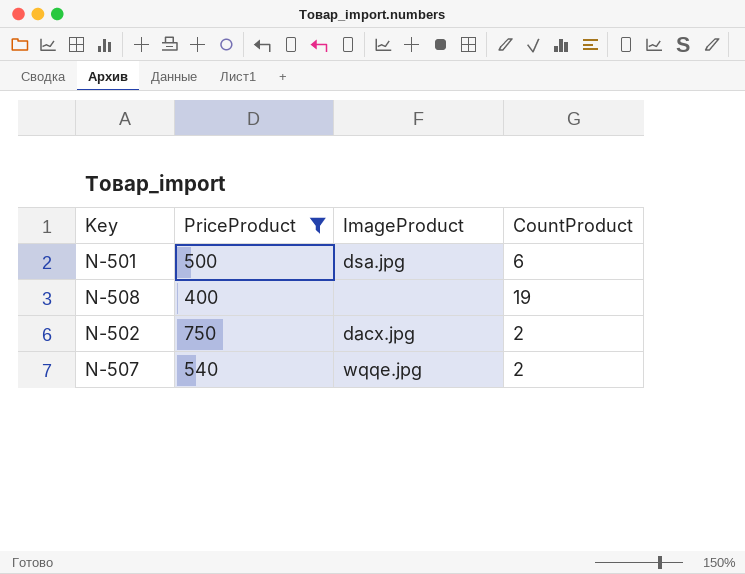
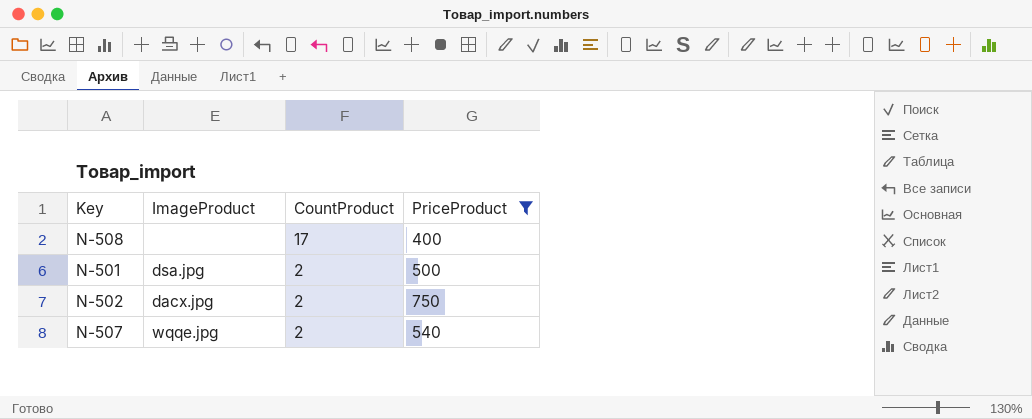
row order: none -> CountProduct descending
column PriceProduct | position: 2 -> 4
N-508 | CountProduct: 19 -> 17
N-501 | CountProduct: 6 -> 2

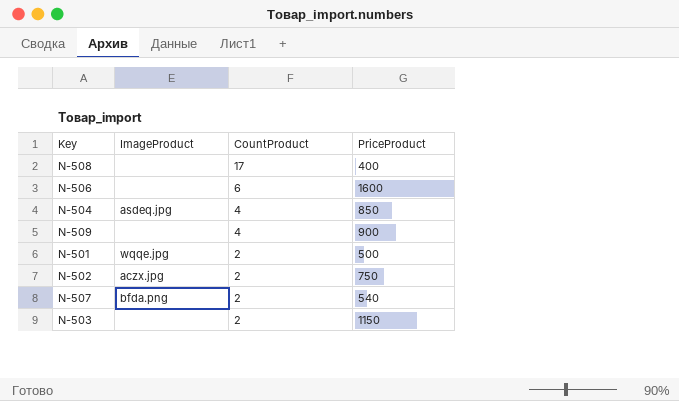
filter: PriceProduct <= 750 -> none
N-501 | ImageProduct: dsa.jpg -> wqqe.jpg
N-502 | ImageProduct: dacx.jpg -> aczx.jpg
N-507 | ImageProduct: wqqe.jpg -> bfda.png

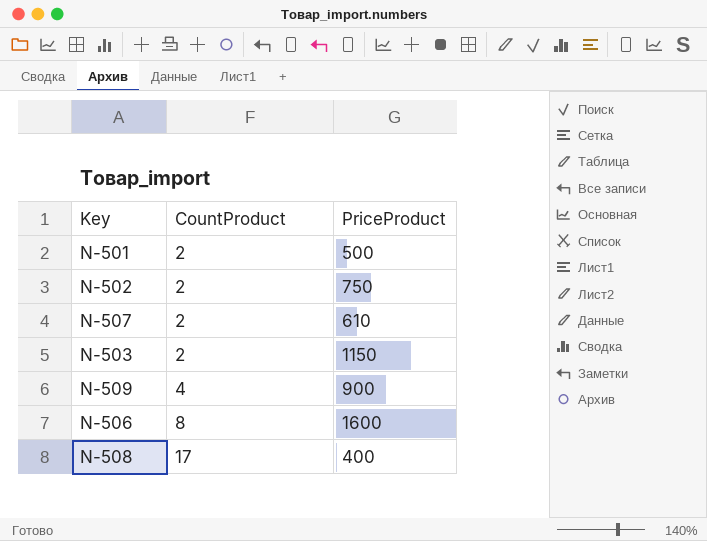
row order: CountProduct descending -> CountProduct ascending
column ImageProduct | position: 2 -> none
row N-504: asdeq.jpg | 4 | 850 -> none
N-507 | PriceProduct: 540 -> 610
N-506 | CountProduct: 6 -> 8

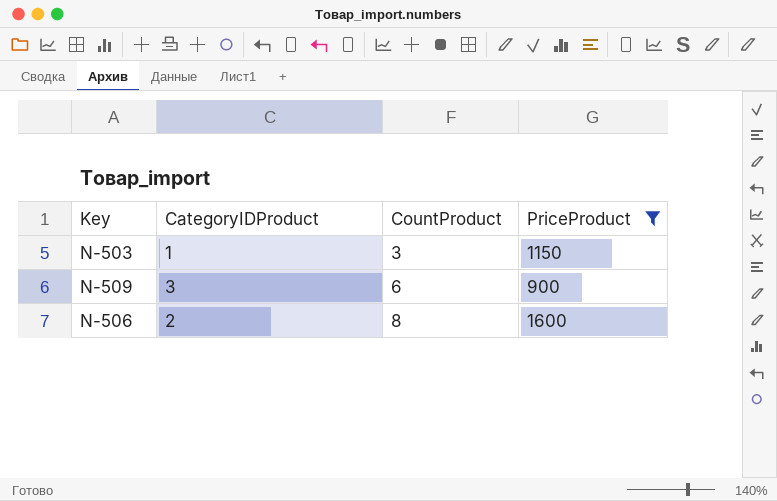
filter: none -> PriceProduct >= 900
column CategoryIDProduct | position: none -> 2
N-503 | CountProduct: 2 -> 3
N-509 | CountProduct: 4 -> 6

